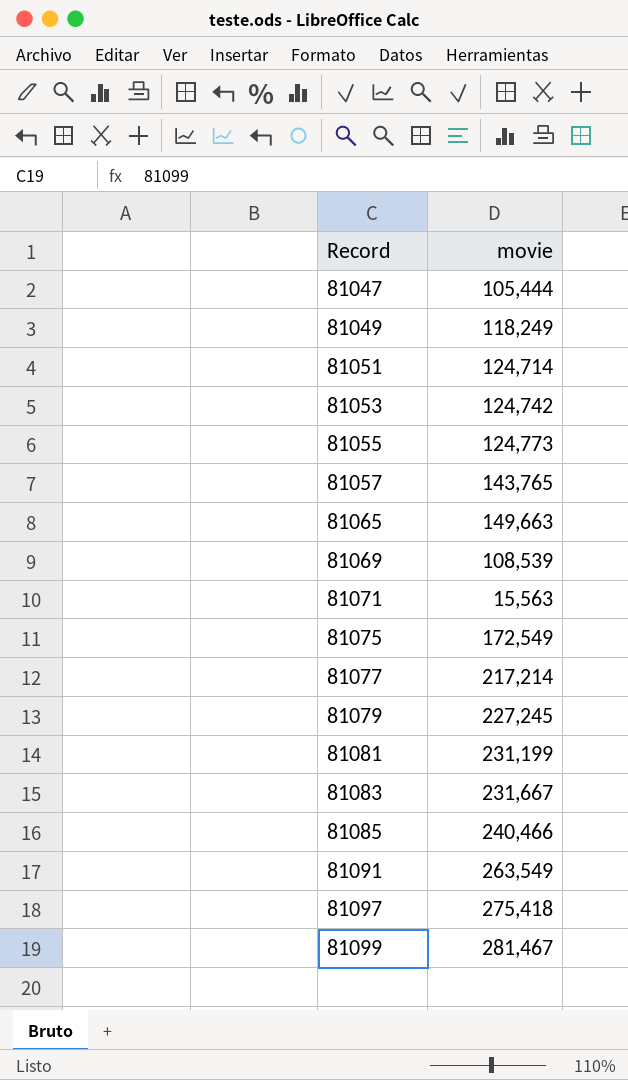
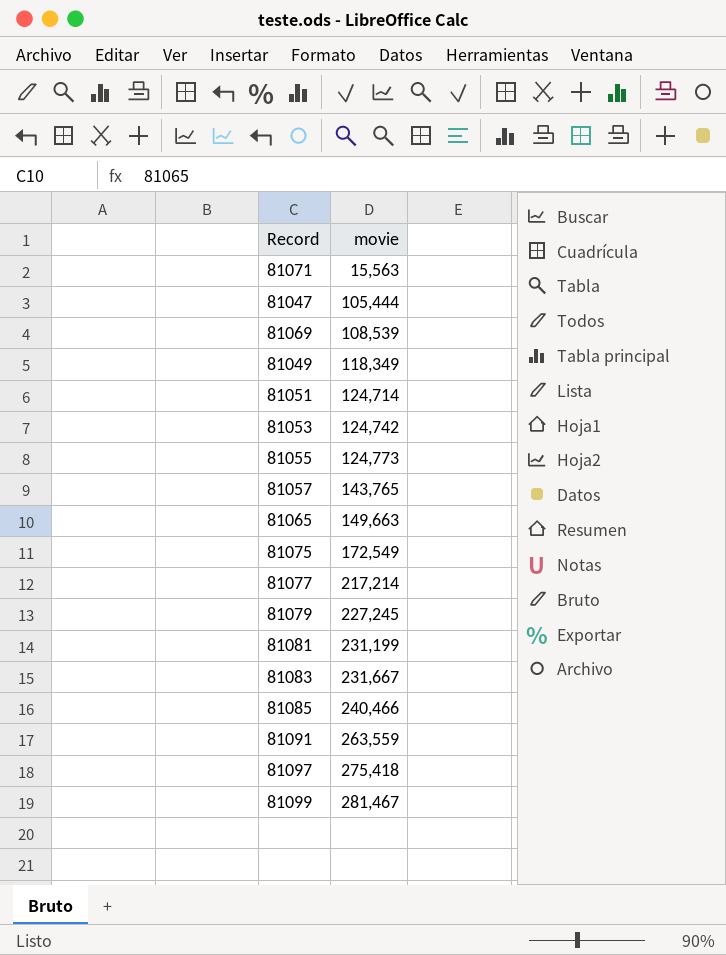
row order: Record ascending -> movie ascending
81049 | movie: 118,249 -> 118,349
81091 | movie: 263,549 -> 263,559

